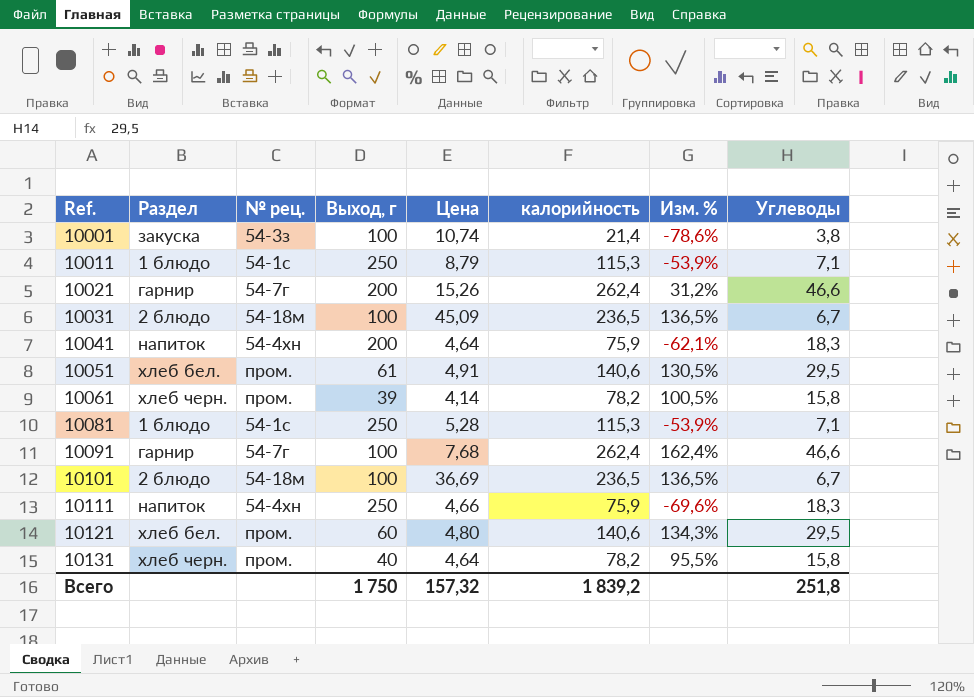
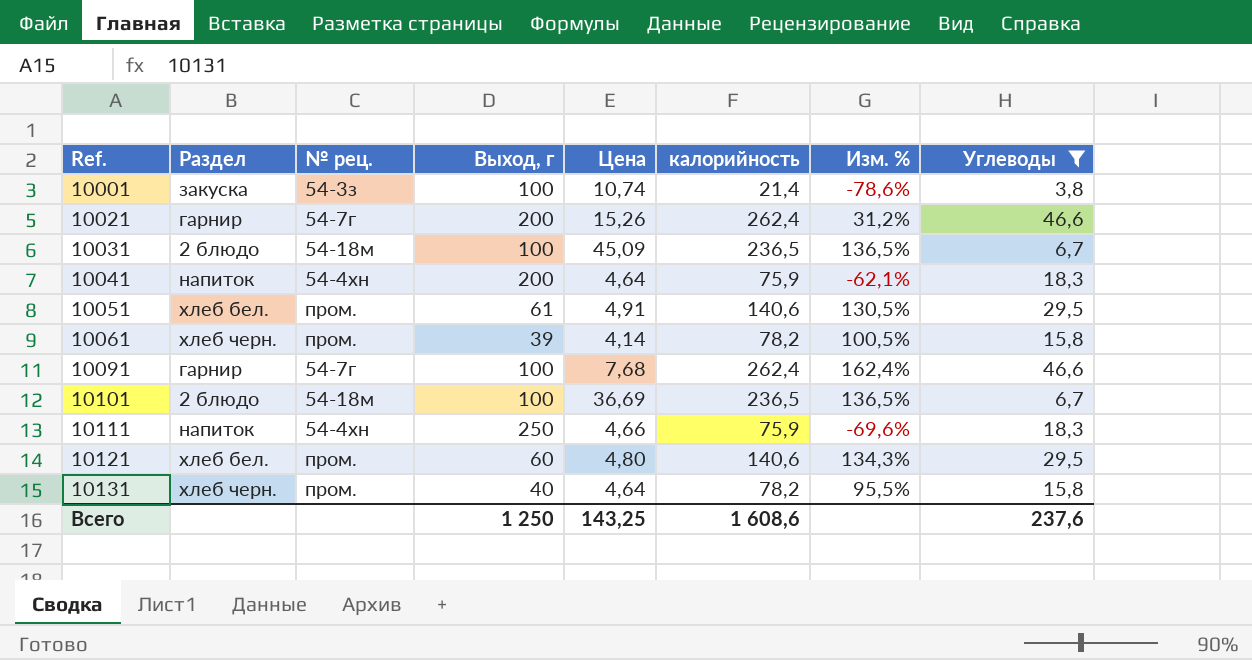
filter: none -> Углеводы != 7,1
Всего | Выход, г: 1 750 -> 1 250
Всего | Цена: 157,32 -> 143,25
Всего | калорийность: 1 839,2 -> 1 608,6
Всего | Углеводы: 251,8 -> 237,6

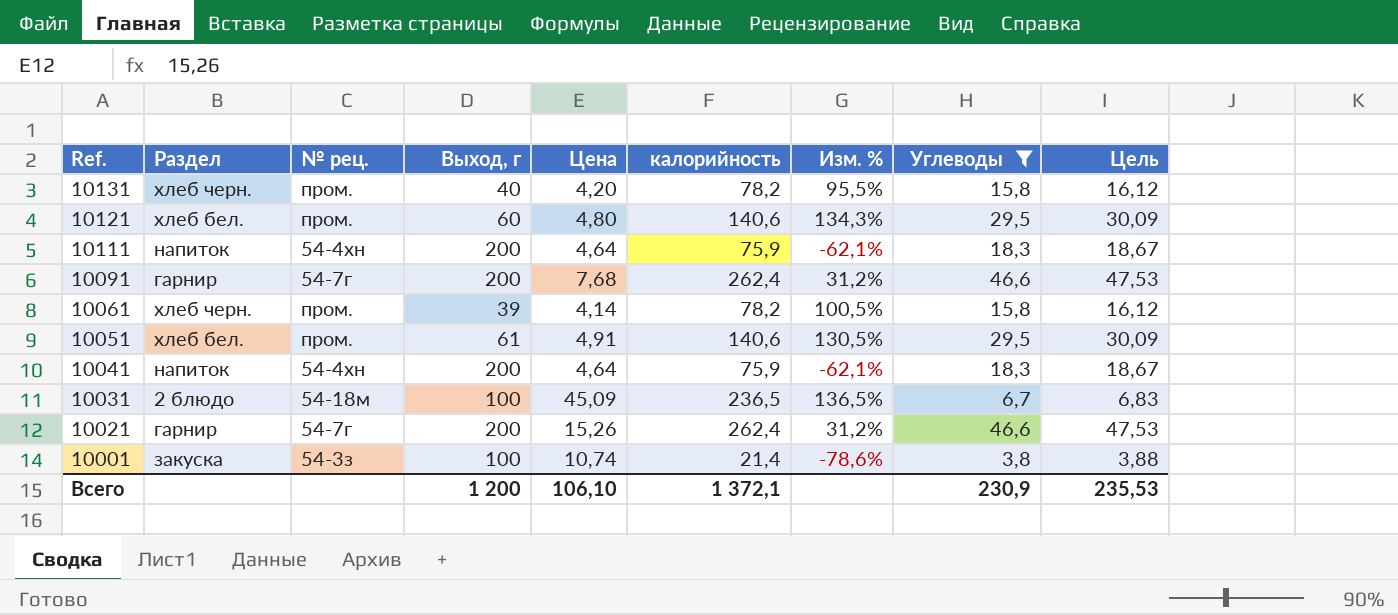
row order: Ref. ascending -> Ref. descending
column Цель | formula: none -> [Углеводы] * 1,02
row 10101: 2 блюдо | 54-18м | 100 | 36,69 | 236,5 | 136,5% | 6,7 -> none
10131 | Цена: 4,64 -> 4,20
10111 | Выход, г: 250 -> 200
10111 | Цена: 4,66 -> 4,64
10111 | Изм. %: -69,6% -> -62,1%
10091 | Выход, г: 100 -> 200
10091 | Изм. %: 162,4% -> 31,2%
Всего | Выход, г: 1 250 -> 1 200
Всего | Цена: 143,25 -> 106,10
Всего | калорийность: 1 608,6 -> 1 372,1
Всего | Углеводы: 237,6 -> 230,9

